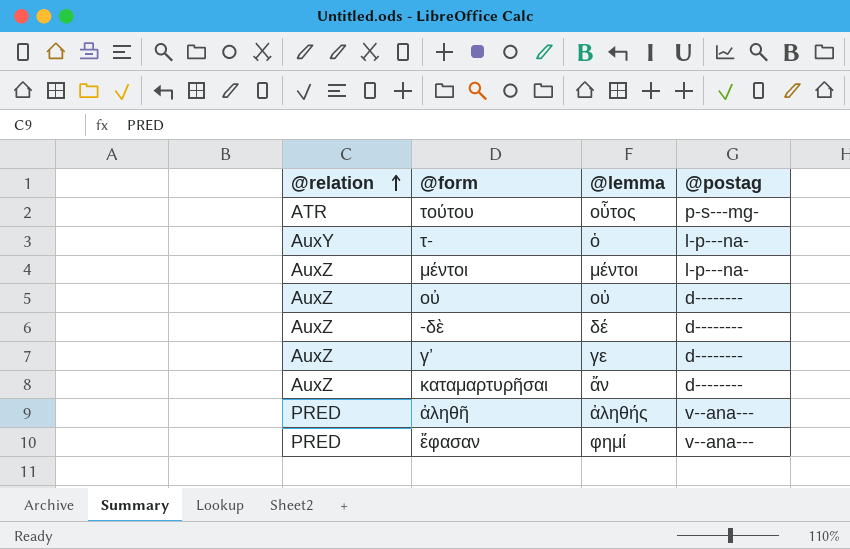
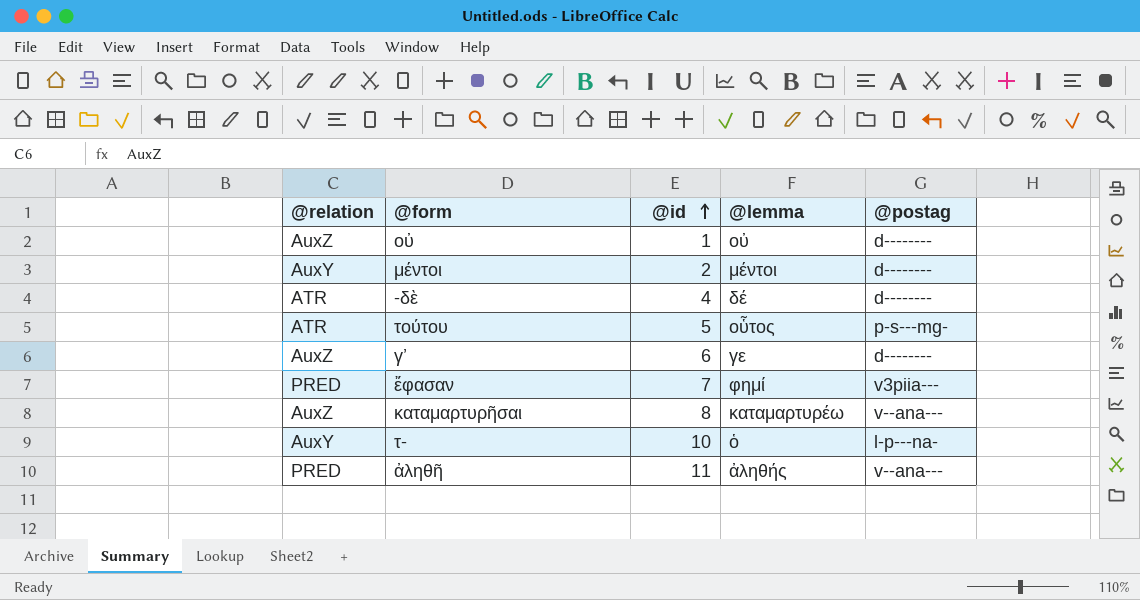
row order: @relation ascending -> @id ascending
column @id | position: none -> 3
μέντοι | @relation: AuxZ -> AuxY
μέντοι | @postag: l-p---na- -> d--------
-δὲ | @relation: AuxZ -> ATR
ἔφασαν | @postag: v--ana--- -> v3piia---
καταμαρτυρῆσαι | @lemma: ἄν -> καταμαρτυρέω
καταμαρτυρῆσαι | @postag: d-------- -> v--ana---

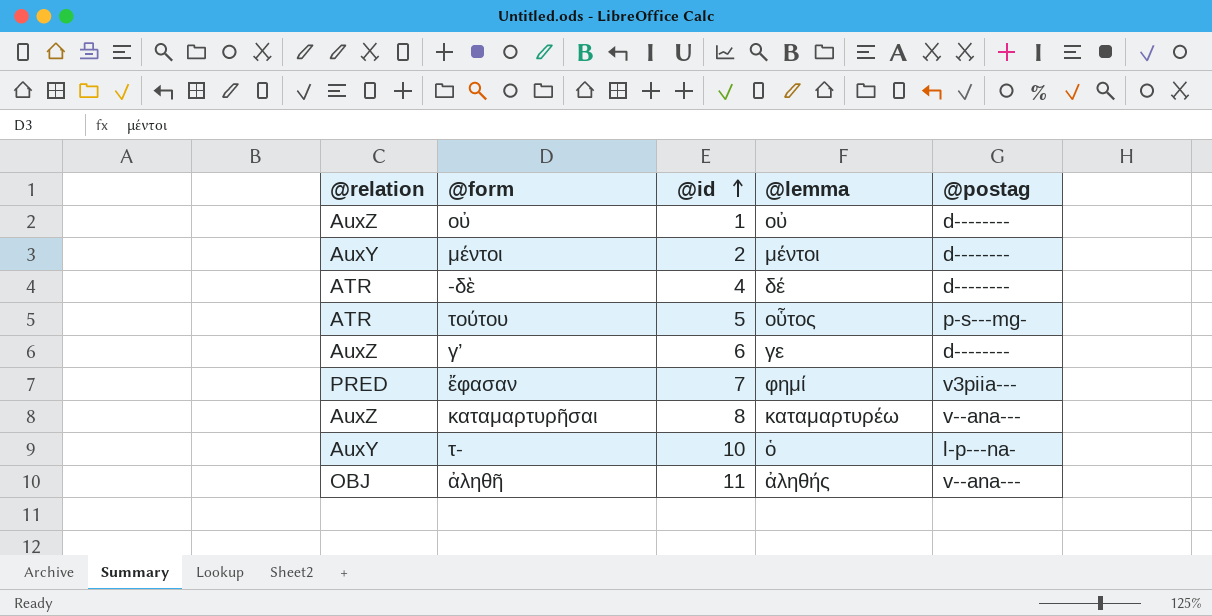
ἀληθῆ | @relation: PRED -> OBJ

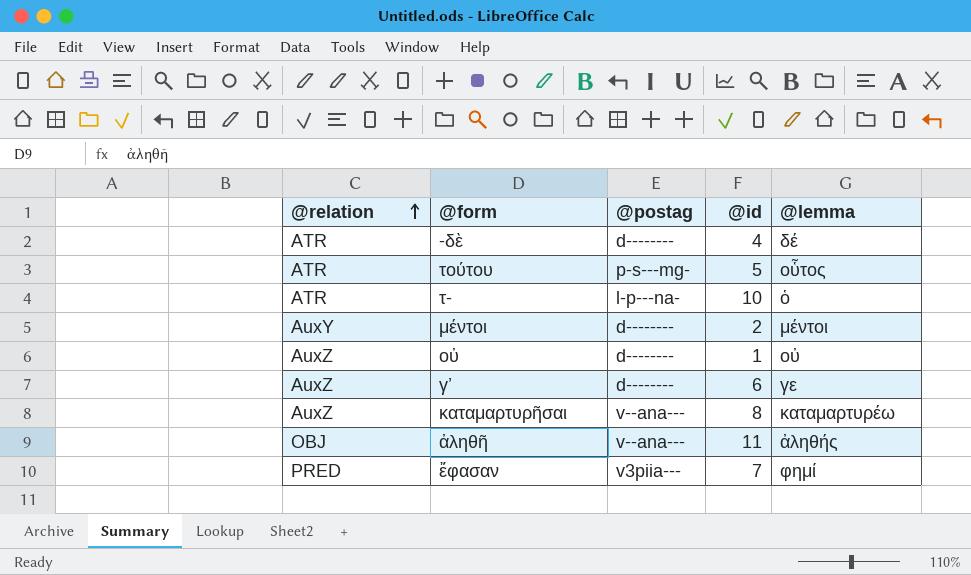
row order: @id ascending -> @relation ascending
column @postag | position: 5 -> 3
τ- | @relation: AuxY -> ATR

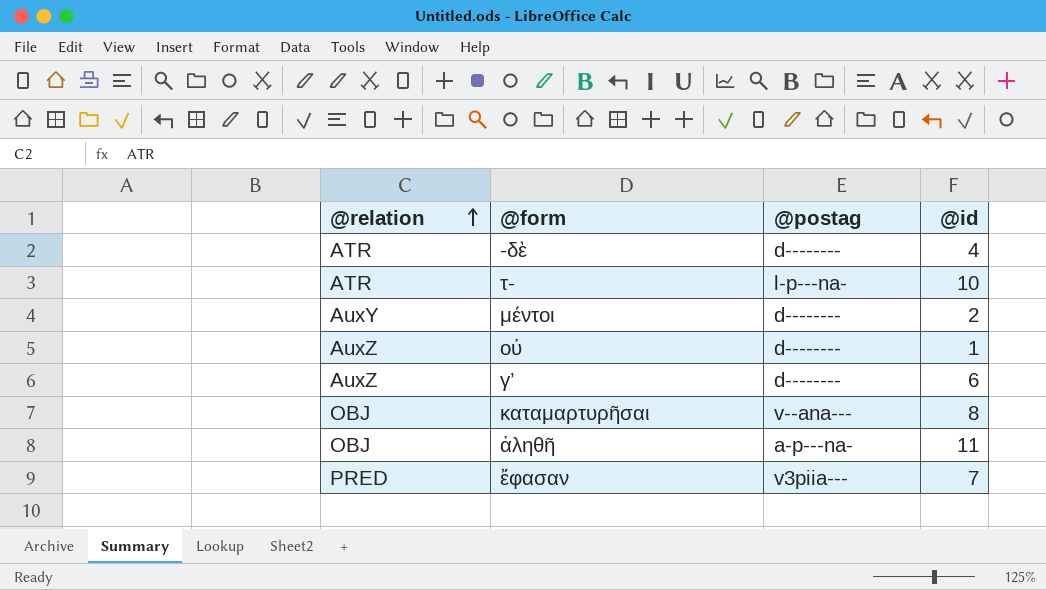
column @lemma | position: 5 -> none
row τούτου: ATR | p-s---mg- | 5 | οὗτος -> none
καταμαρτυρῆσαι | @relation: AuxZ -> OBJ
ἀληθῆ | @postag: v--ana--- -> a-p---na-

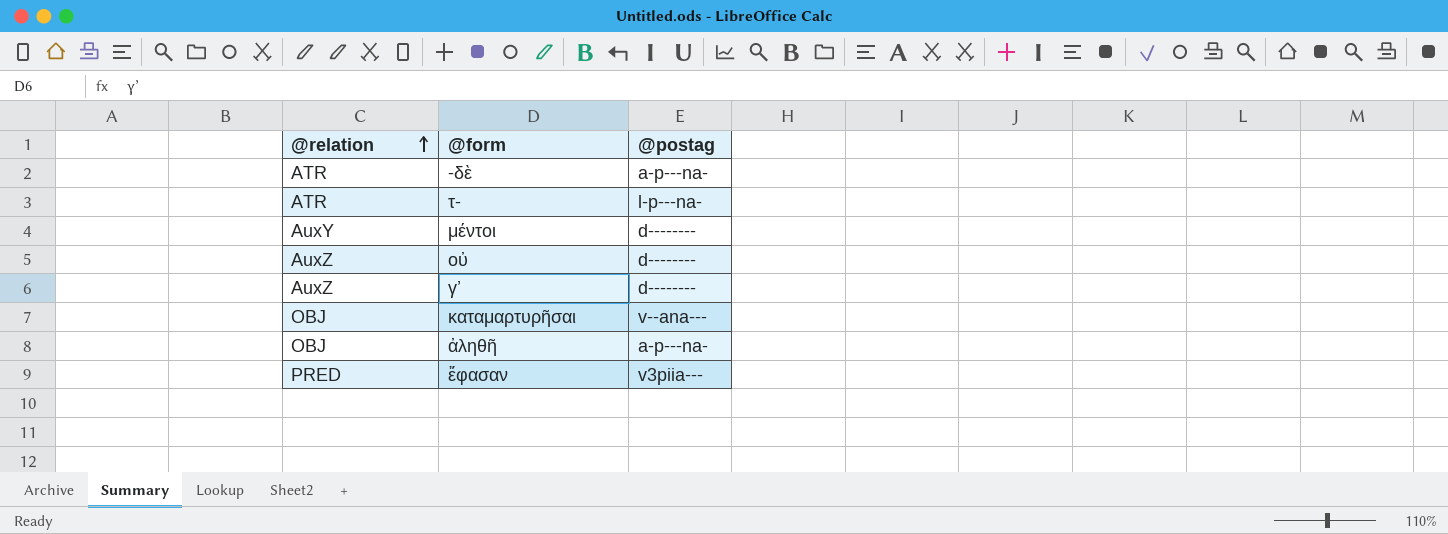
column @id | position: 4 -> none
-δὲ | @postag: d-------- -> a-p---na-

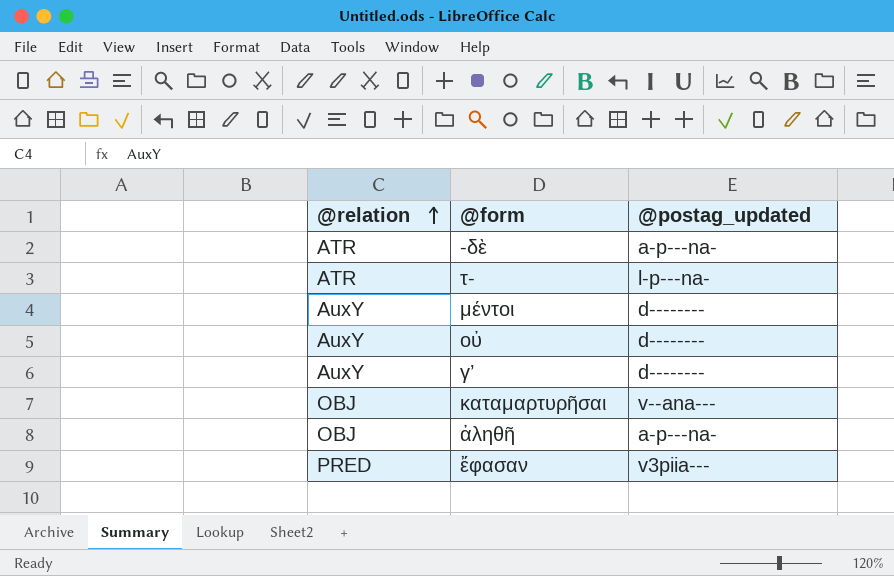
column name: @postag -> @postag_updated
οὐ | @relation: AuxZ -> AuxY
γ’ | @relation: AuxZ -> AuxY

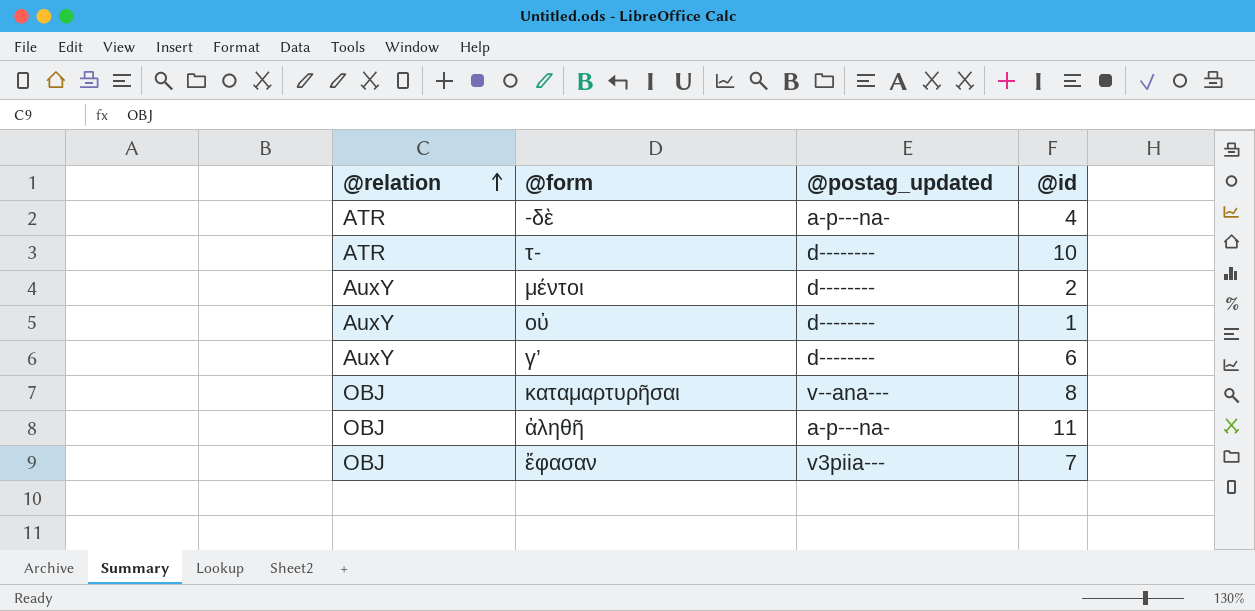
column @id | position: none -> 4
τ- | @postag_updated: l-p---na- -> d--------
ἔφασαν | @relation: PRED -> OBJ

